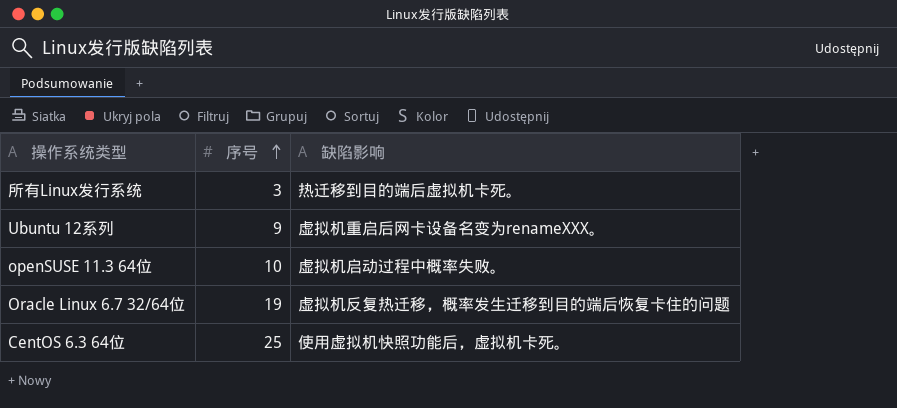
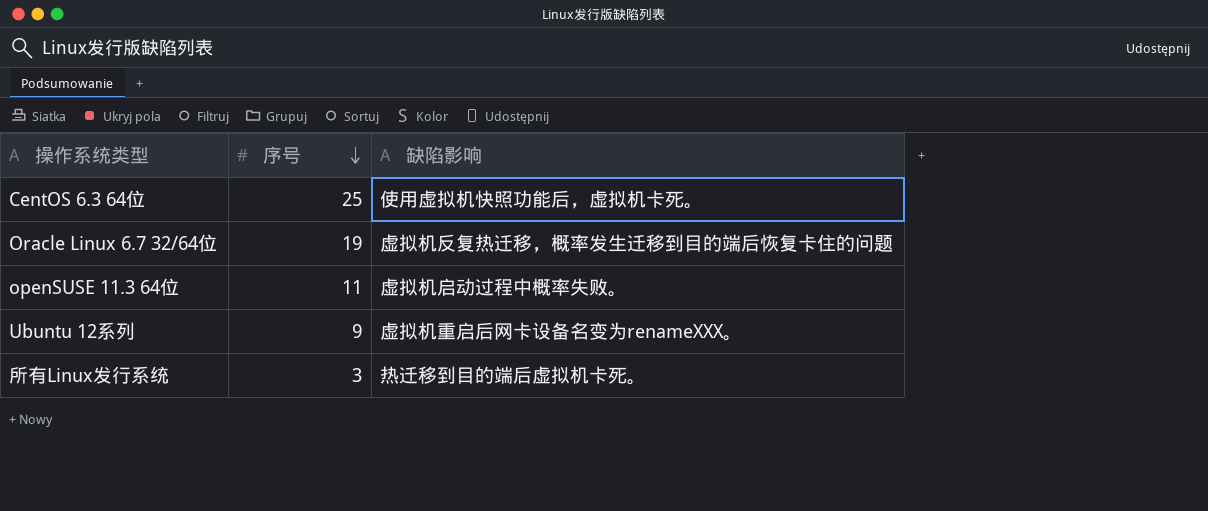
row order: 序号 ascending -> 序号 descending
openSUSE 11.3 64位 | 序号: 10 -> 11

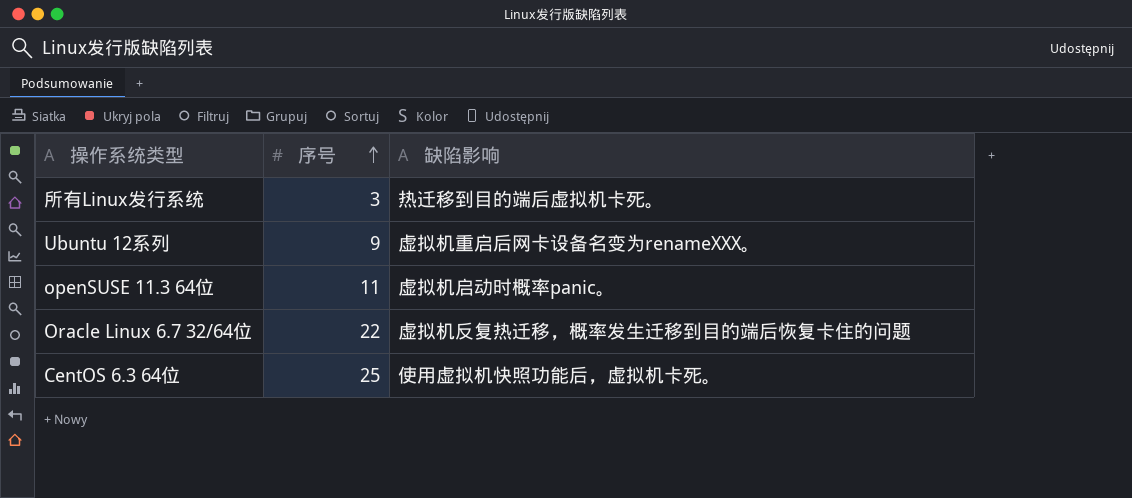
row order: 序号 descending -> 序号 ascending
openSUSE 11.3 64位 | 缺陷影响: 虚拟机启动过程中概率失败。 -> 虚拟机启动时概率panic。
Oracle Linux 6.7 32/64位 | 序号: 19 -> 22

